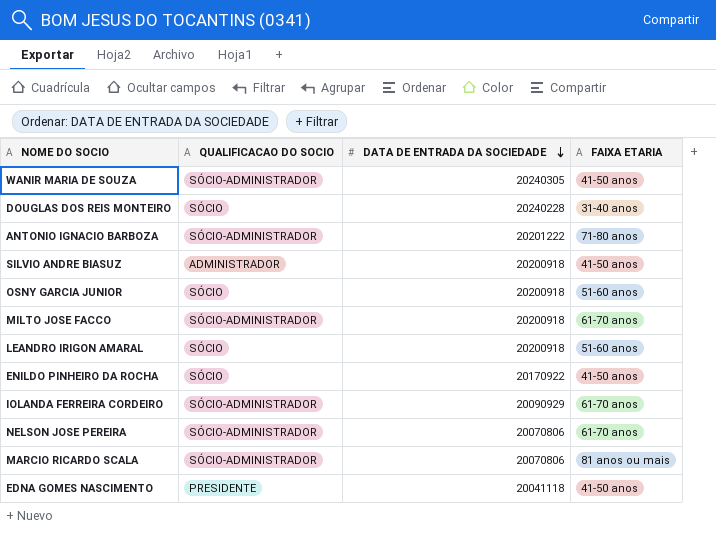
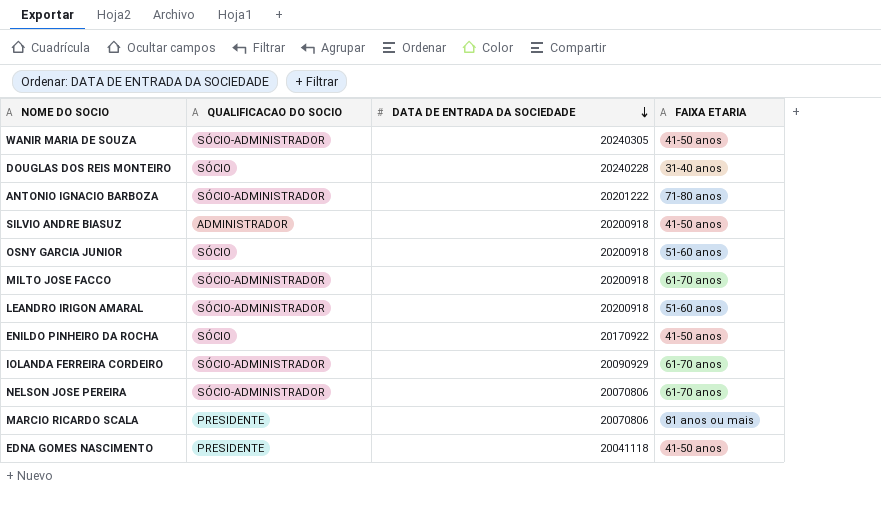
LEANDRO IRIGON AMARAL | QUALIFICACAO DO SOCIO: SÓCIO -> SÓCIO-ADMINISTRADOR
MARCIO RICARDO SCALA | QUALIFICACAO DO SOCIO: SÓCIO-ADMINISTRADOR -> PRESIDENTE

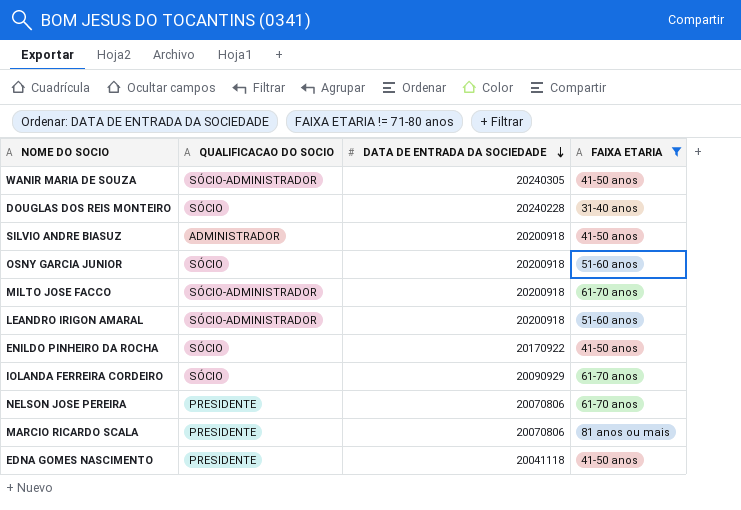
filter: none -> FAIXA ETARIA != 71-80 anos
IOLANDA FERREIRA CORDEIRO | QUALIFICACAO DO SOCIO: SÓCIO-ADMINISTRADOR -> SÓCIO
NELSON JOSE PEREIRA | QUALIFICACAO DO SOCIO: SÓCIO-ADMINISTRADOR -> PRESIDENTE

